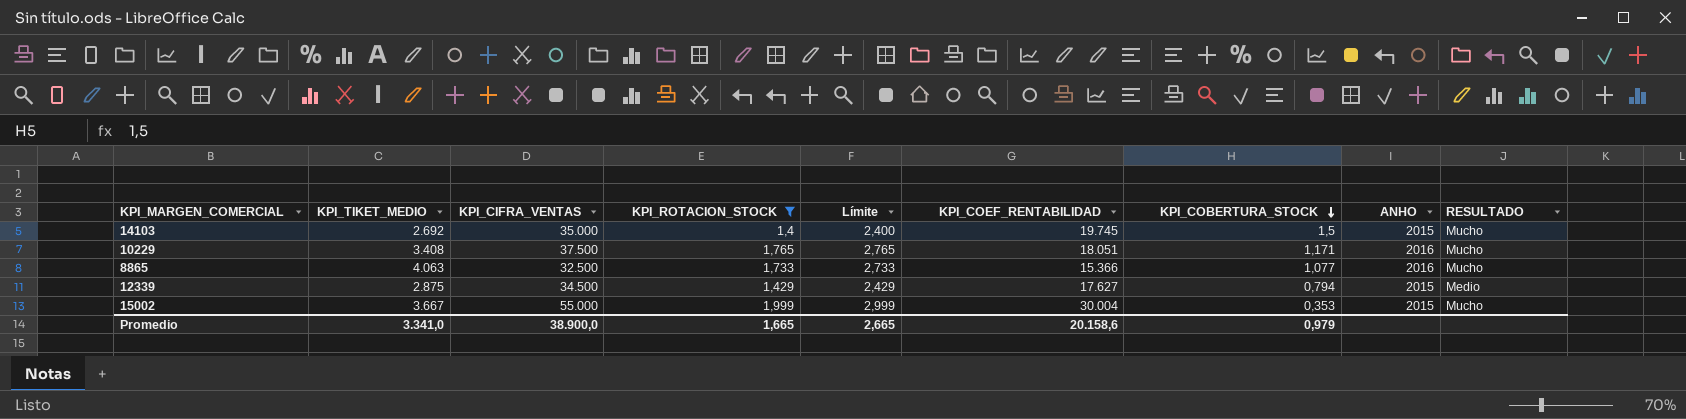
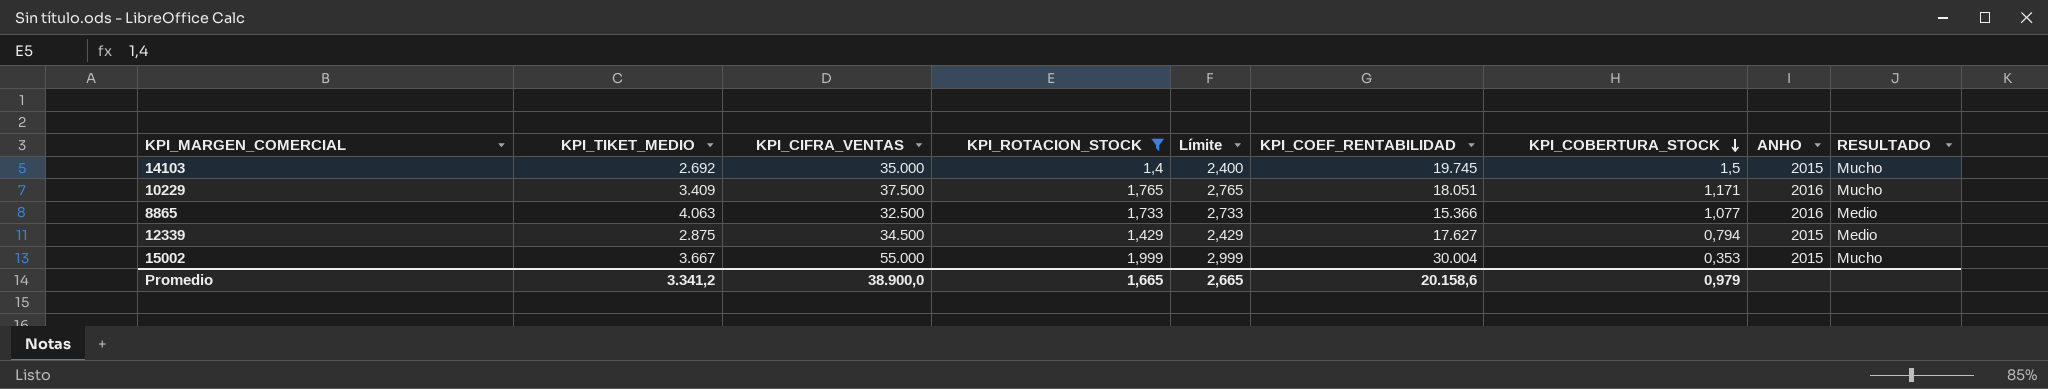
10229 | KPI_TIKET_MEDIO: 3.408 -> 3.409
8865 | RESULTADO: Mucho -> Medio
Promedio | KPI_TIKET_MEDIO: 3.341,0 -> 3.341,2

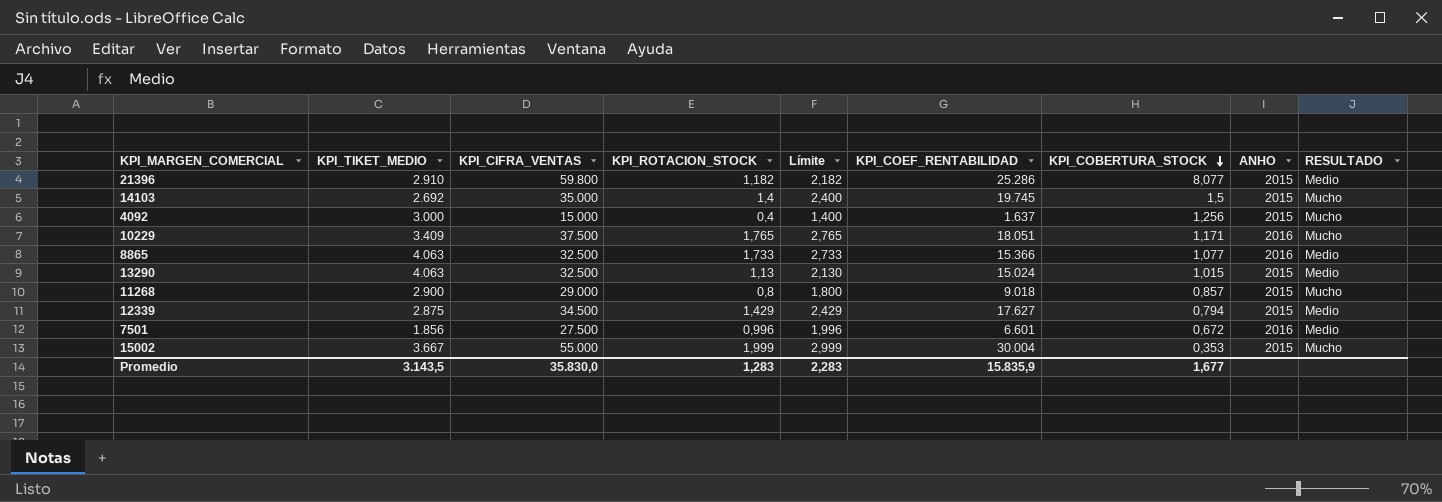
filter: KPI_ROTACION_STOCK >= 1,4 -> none
Promedio | KPI_TIKET_MEDIO: 3.341,2 -> 3.143,5
Promedio | KPI_CIFRA_VENTAS: 38.900,0 -> 35.830,0
Promedio | KPI_ROTACION_STOCK: 1,665 -> 1,283
Promedio | Límite: 2,665 -> 2,283
Promedio | KPI_COEF_RENTABILIDAD: 20.158,6 -> 15.835,9
Promedio | KPI_COBERTURA_STOCK: 0,979 -> 1,677

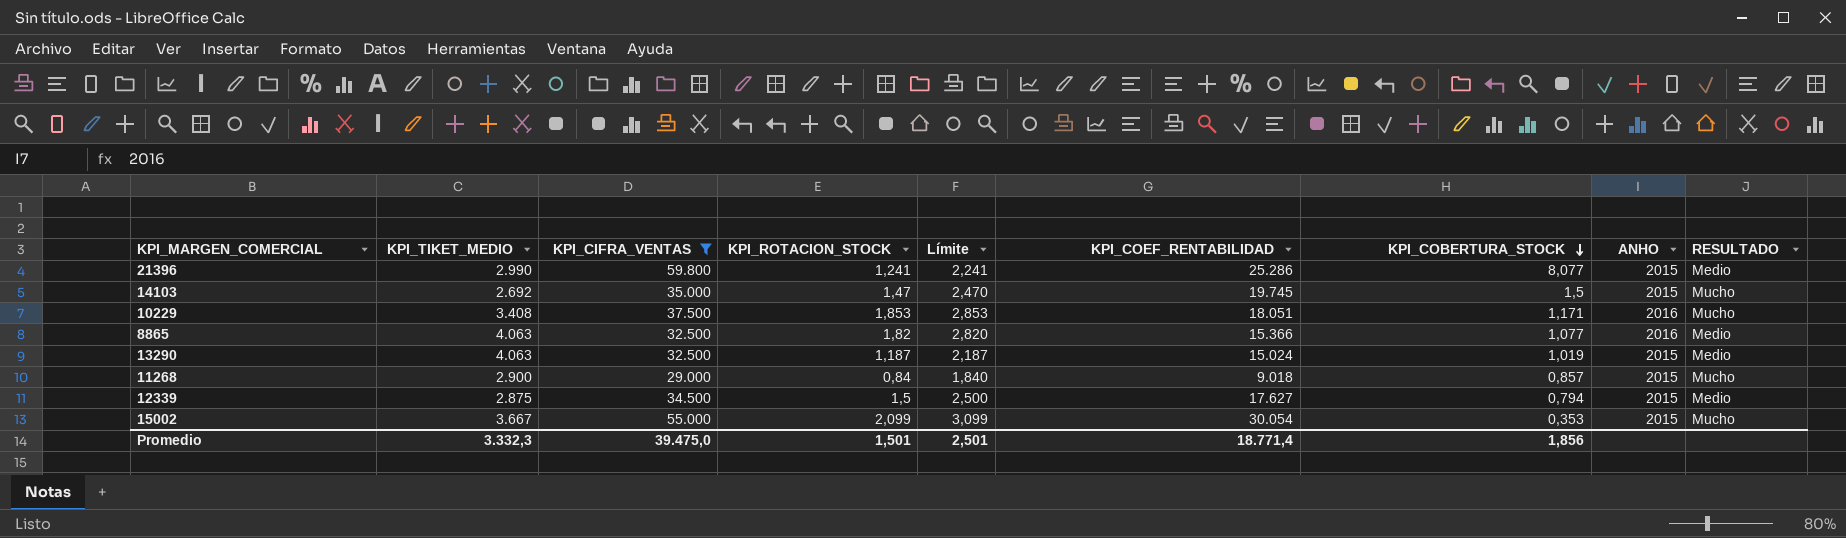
filter: none -> KPI_CIFRA_VENTAS >= 29.000
21396 | KPI_TIKET_MEDIO: 2.910 -> 2.990
21396 | KPI_ROTACION_STOCK: 1,182 -> 1,241
21396 | Límite: 2,182 -> 2,241
14103 | KPI_ROTACION_STOCK: 1,4 -> 1,47
14103 | Límite: 2,400 -> 2,470
10229 | KPI_TIKET_MEDIO: 3.409 -> 3.408
10229 | KPI_ROTACION_STOCK: 1,765 -> 1,853
10229 | Límite: 2,765 -> 2,853
8865 | KPI_ROTACION_STOCK: 1,733 -> 1,82
8865 | Límite: 2,733 -> 2,820
13290 | KPI_ROTACION_STOCK: 1,13 -> 1,187
13290 | Límite: 2,130 -> 2,187
13290 | KPI_COBERTURA_STOCK: 1,015 -> 1,019
11268 | KPI_ROTACION_STOCK: 0,8 -> 0,84
11268 | Límite: 1,800 -> 1,840
12339 | KPI_ROTACION_STOCK: 1,429 -> 1,5
12339 | Límite: 2,429 -> 2,500
15002 | KPI_ROTACION_STOCK: 1,999 -> 2,099
15002 | Límite: 2,999 -> 3,099
15002 | KPI_COEF_RENTABILIDAD: 30.004 -> 30.054
Promedio | KPI_TIKET_MEDIO: 3.143,5 -> 3.332,3
Promedio | KPI_CIFRA_VENTAS: 35.830,0 -> 39.475,0
Promedio | KPI_ROTACION_STOCK: 1,283 -> 1,501
Promedio | Límite: 2,283 -> 2,501
Promedio | KPI_COEF_RENTABILIDAD: 15.835,9 -> 18.771,4
Promedio | KPI_COBERTURA_STOCK: 1,677 -> 1,856

